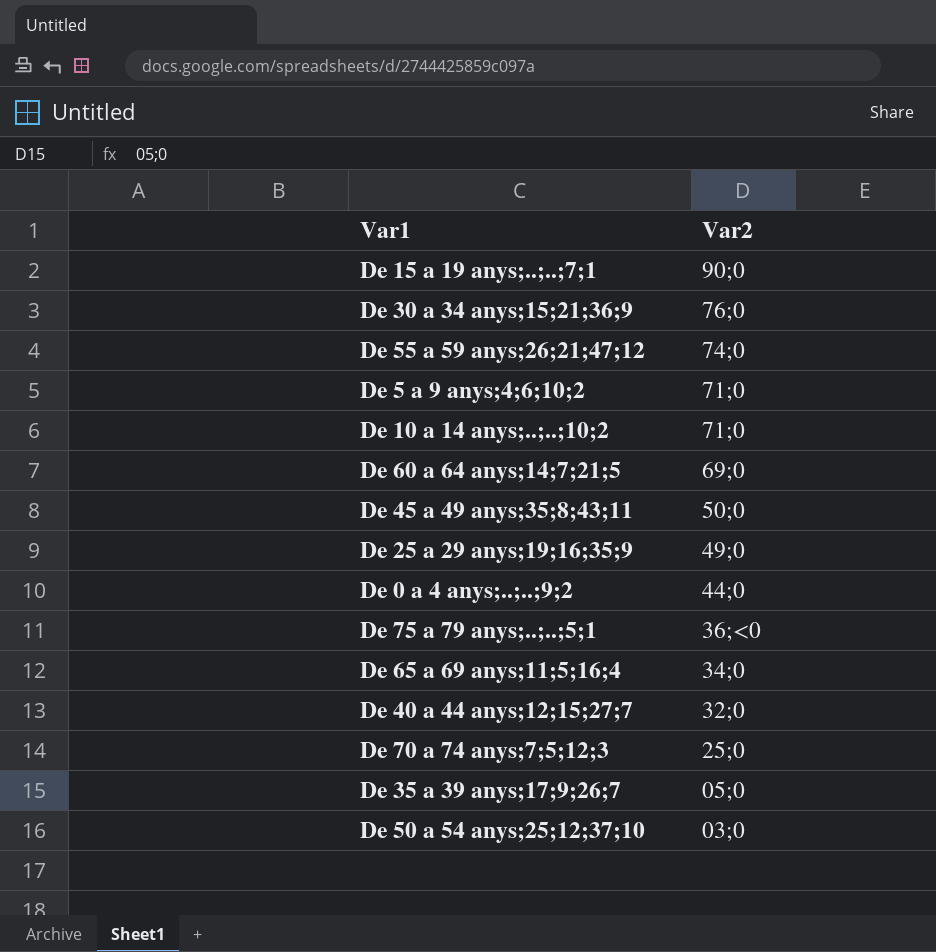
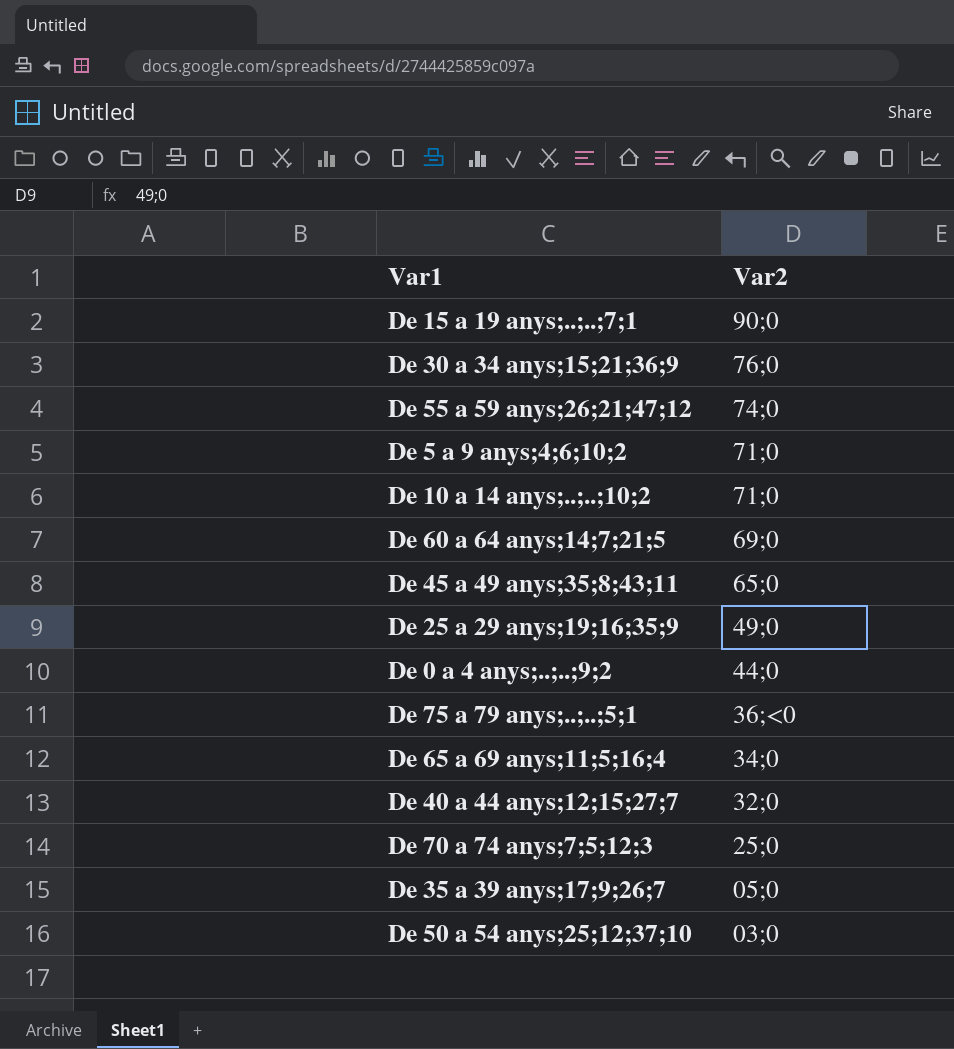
De 45 a 49 anys;35;8;43;11 | Var2: 50;0 -> 65;0

